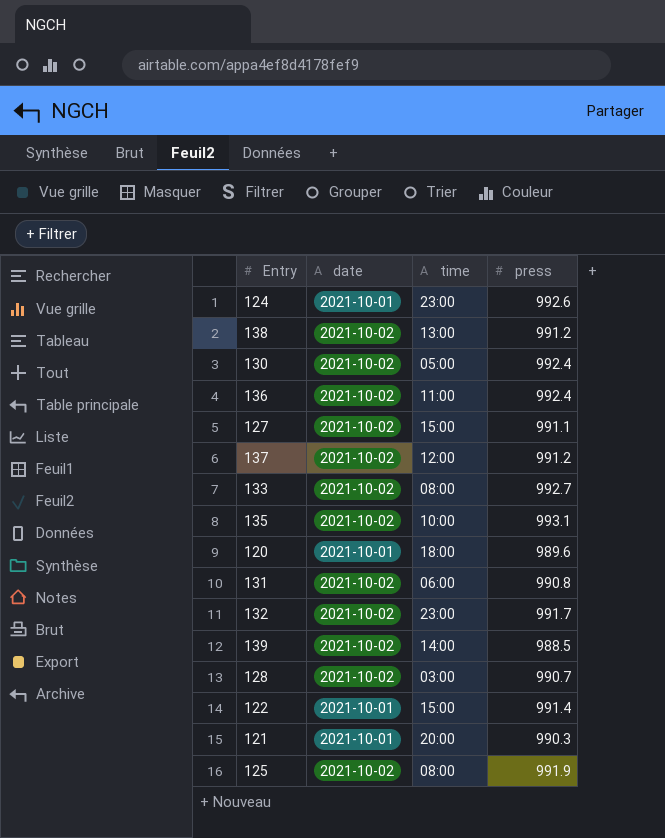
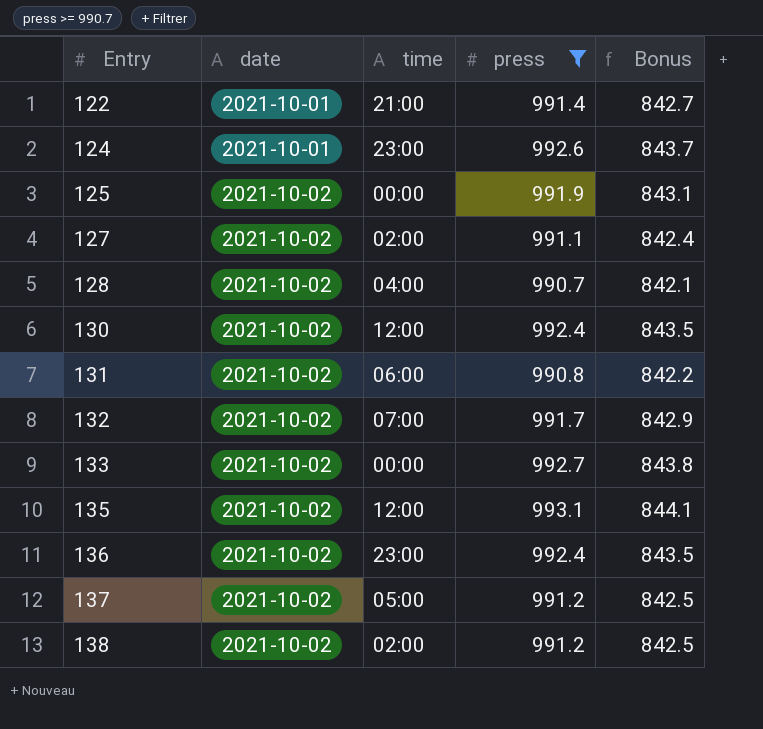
filter: none -> press >= 990.7
row order: none -> Entry ascending
column Bonus | formula: none -> [press] * 0.85
122 | time: 15:00 -> 21:00
125 | time: 08:00 -> 00:00
127 | time: 15:00 -> 02:00
128 | time: 03:00 -> 04:00
130 | time: 05:00 -> 12:00
132 | time: 23:00 -> 07:00
133 | time: 08:00 -> 00:00
135 | time: 10:00 -> 12:00
136 | time: 11:00 -> 23:00
137 | time: 12:00 -> 05:00
138 | time: 13:00 -> 02:00

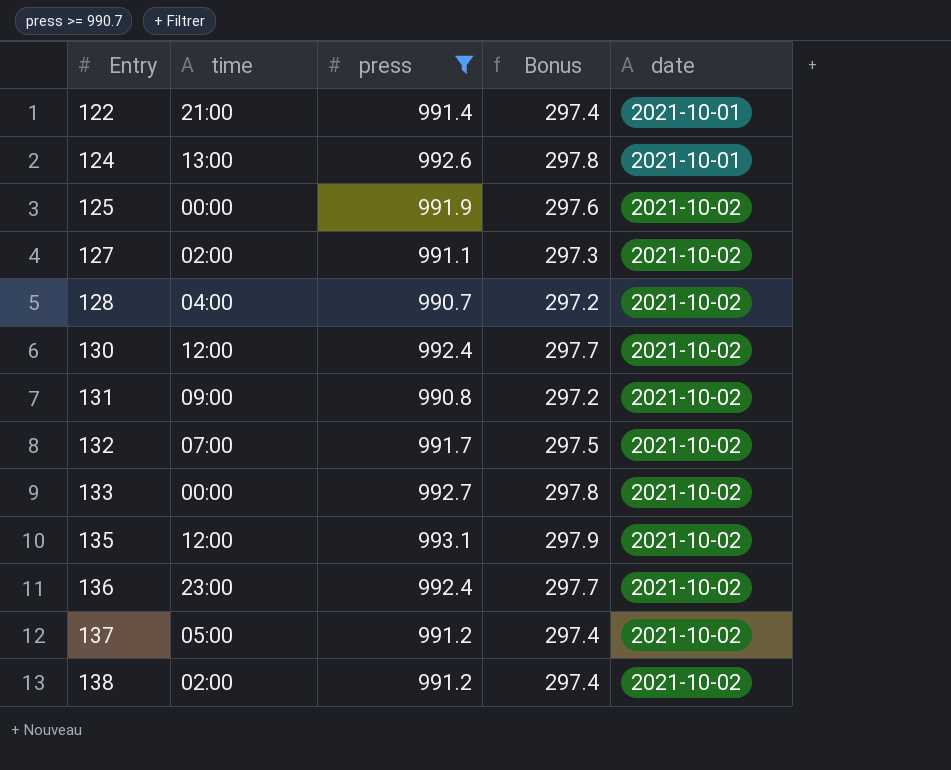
column Bonus | formula: [press] * 0.85 -> [press] * 0.3
column date | position: 2 -> 5
124 | time: 23:00 -> 13:00
131 | time: 06:00 -> 09:00

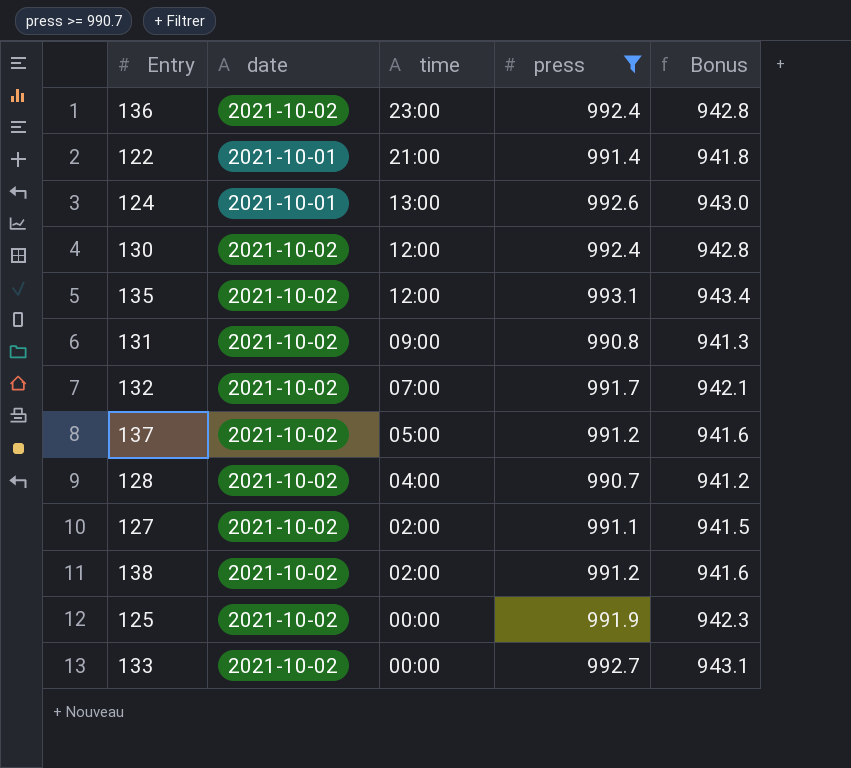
row order: Entry ascending -> time descending
column date | position: 5 -> 2
column Bonus | formula: [press] * 0.3 -> [press] * 0.95

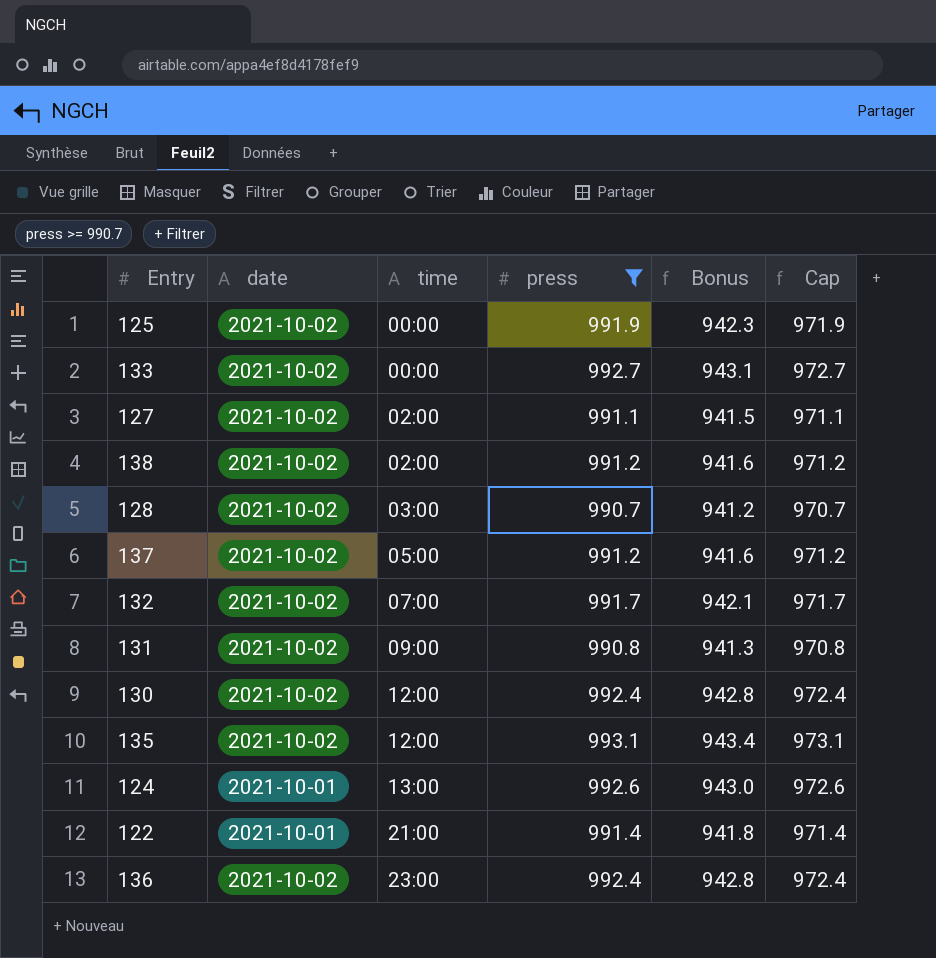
row order: time descending -> time ascending
column Cap | formula: none -> [press] - 20
128 | time: 04:00 -> 03:00

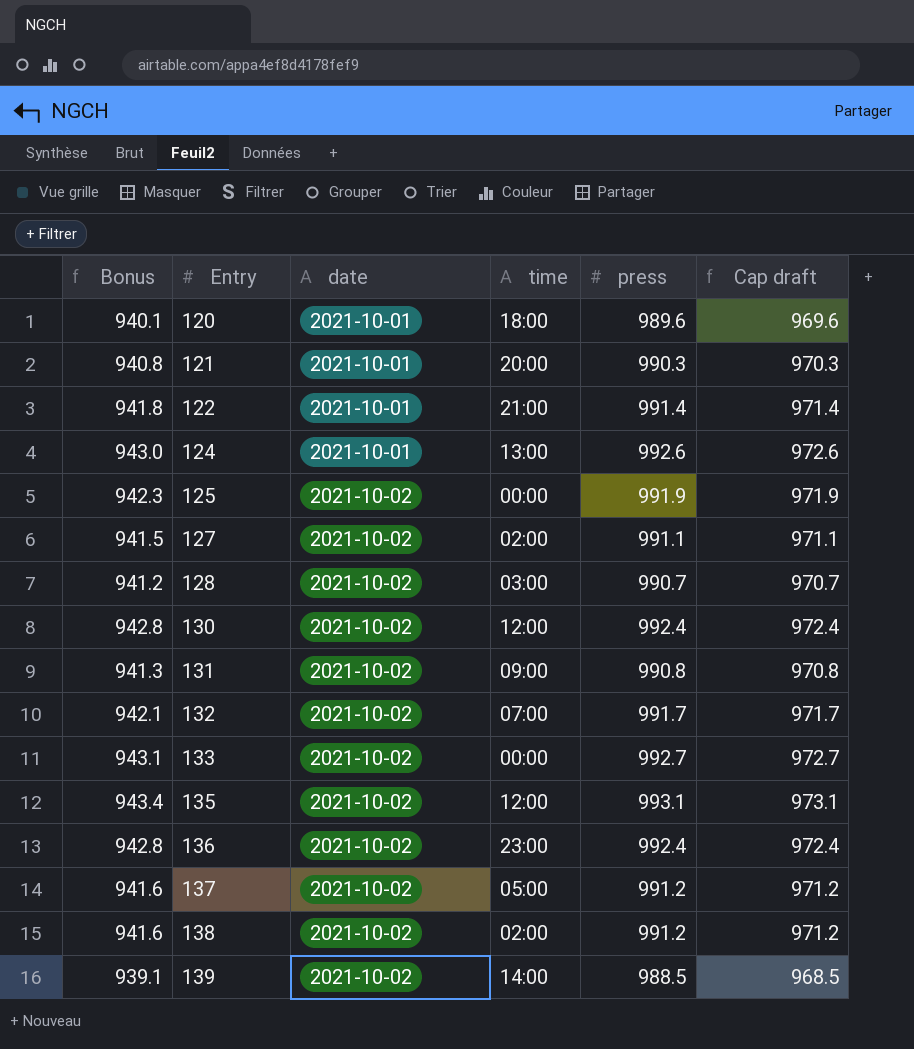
filter: press >= 990.7 -> none
row order: time ascending -> Entry ascending
column Bonus | position: 5 -> 1
column name: Cap -> Cap draft

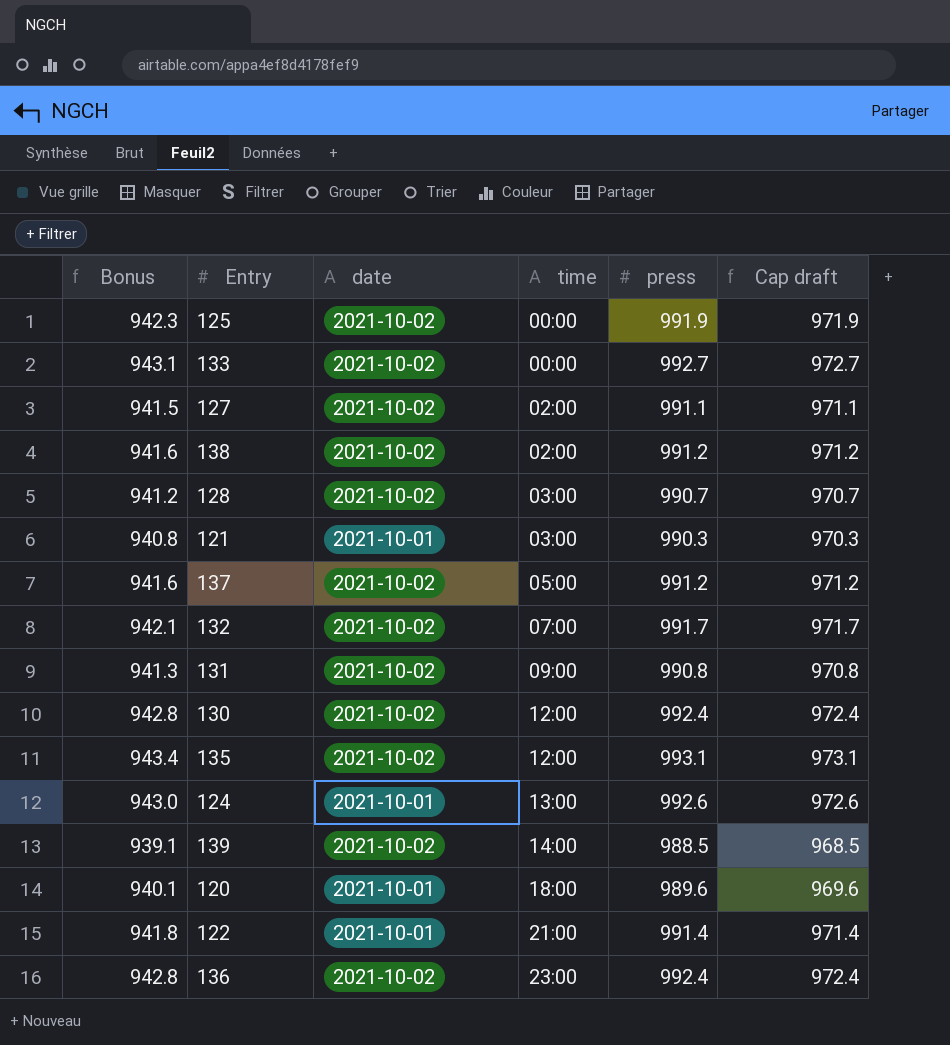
row order: Entry ascending -> time ascending
121 | time: 20:00 -> 03:00

